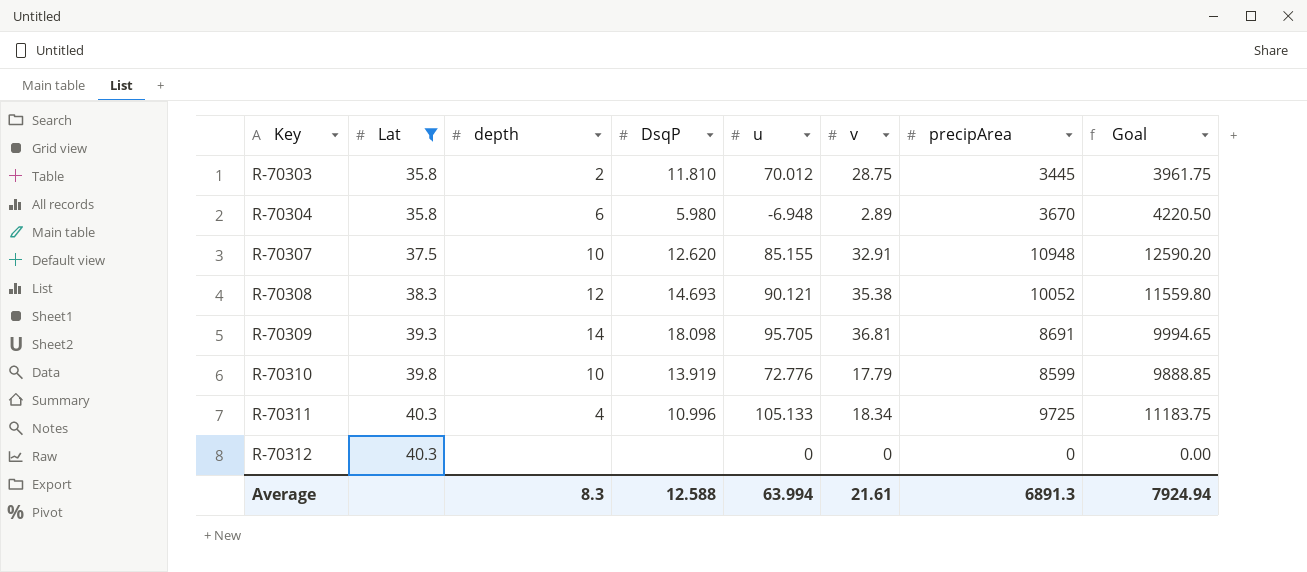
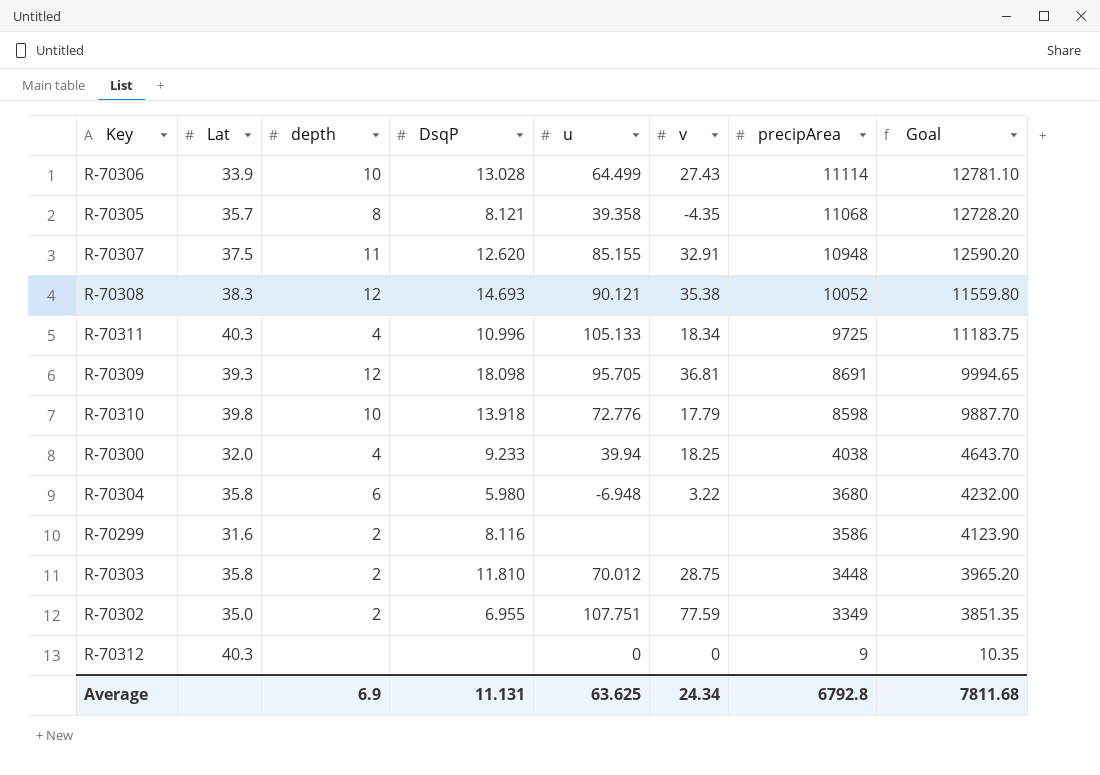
filter: Lat >= 35.8 -> none
row order: Key ascending -> precipArea descending
R-70307 | depth: 10 -> 11
R-70309 | depth: 14 -> 12
R-70310 | DsqP: 13.919 -> 13.918
R-70310 | precipArea: 8599 -> 8598
R-70310 | Goal: 9888.85 -> 9887.70
R-70304 | v: 2.89 -> 3.22
R-70304 | precipArea: 3670 -> 3680
R-70304 | Goal: 4220.50 -> 4232.00
R-70303 | precipArea: 3445 -> 3448
R-70303 | Goal: 3961.75 -> 3965.20
R-70312 | precipArea: 0 -> 9
R-70312 | Goal: 0.00 -> 10.35
Average | depth: 8.3 -> 6.9
Average | DsqP: 12.588 -> 11.131
Average | u: 63.994 -> 63.625
Average | v: 21.61 -> 24.34
Average | precipArea: 6891.3 -> 6792.8
Average | Goal: 7924.94 -> 7811.68

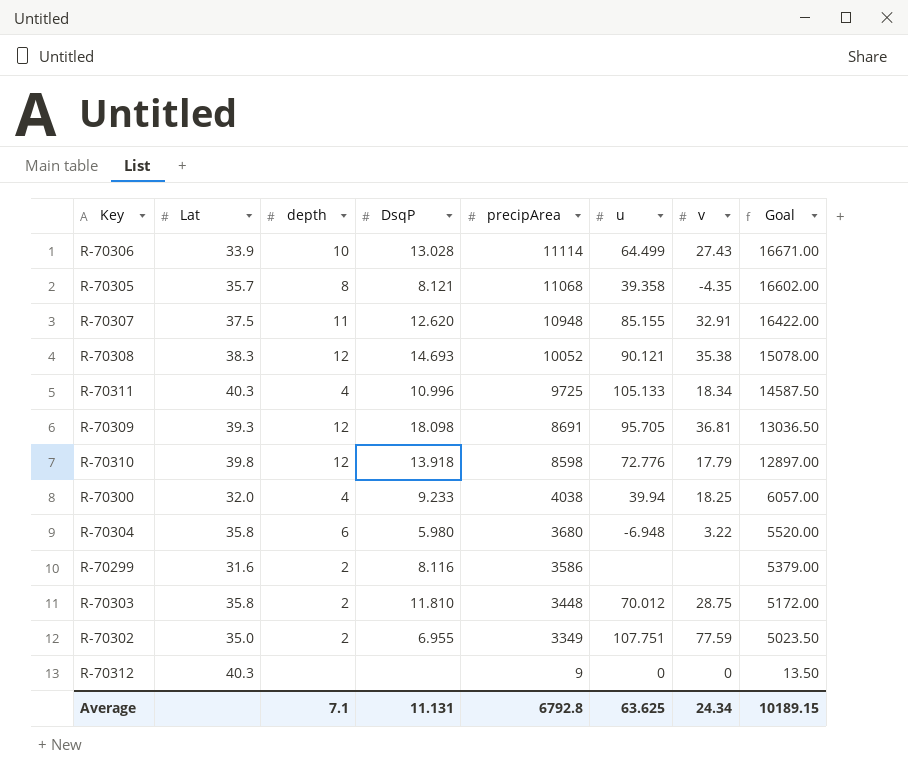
column precipArea | position: 7 -> 5
column Goal | formula: [precipArea] * 1.15 -> [precipArea] * 1.5
R-70310 | depth: 10 -> 12
Average | depth: 6.9 -> 7.1
Average | Goal: 7811.68 -> 10189.15

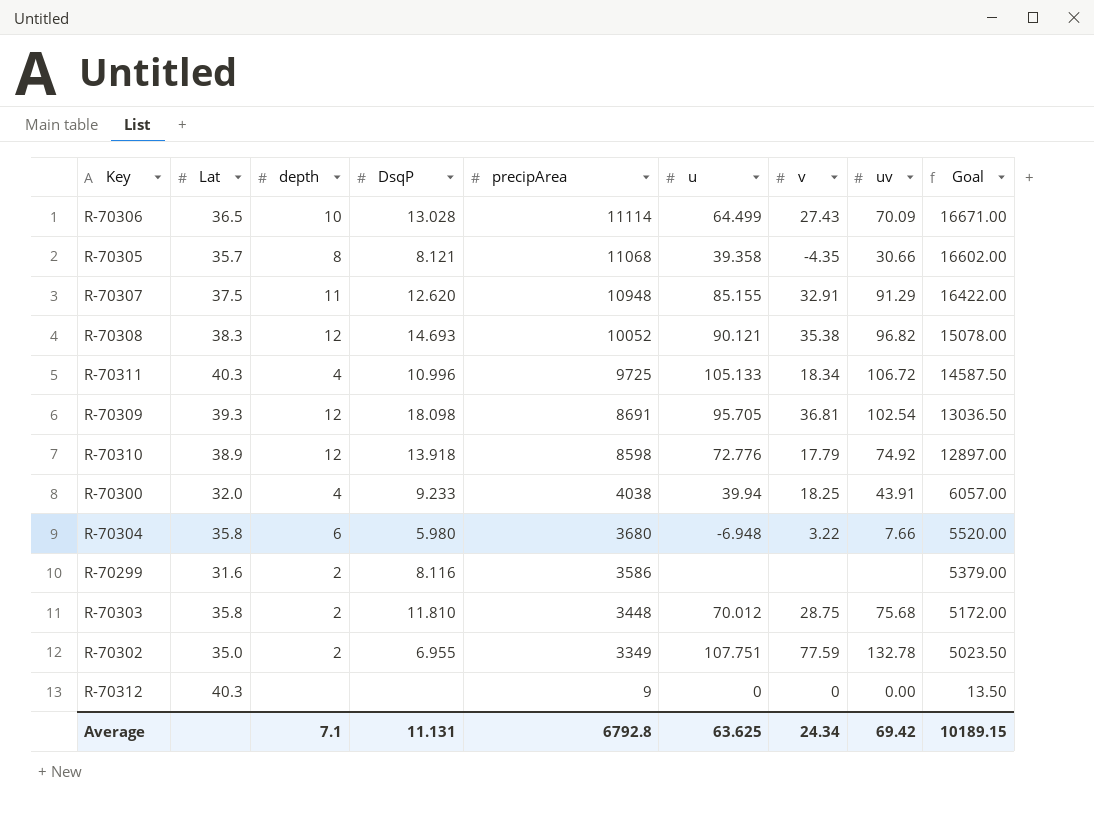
column uv | position: none -> 8
R-70306 | Lat: 33.9 -> 36.5
R-70310 | Lat: 39.8 -> 38.9

